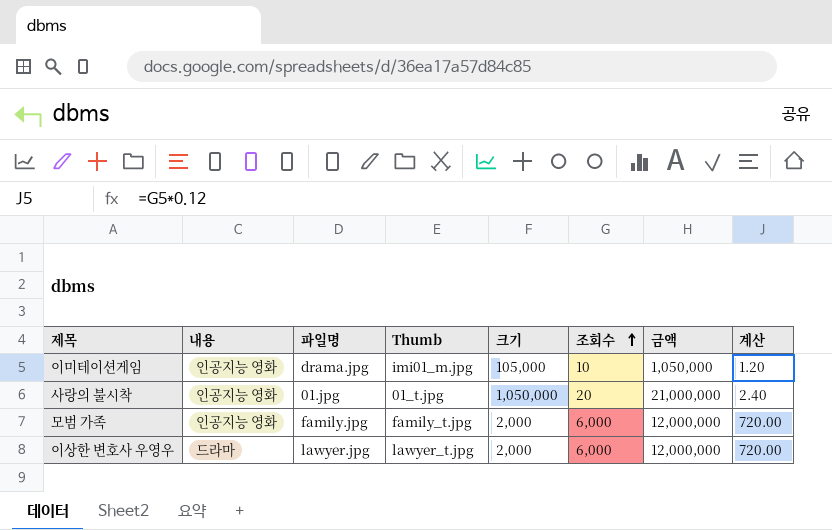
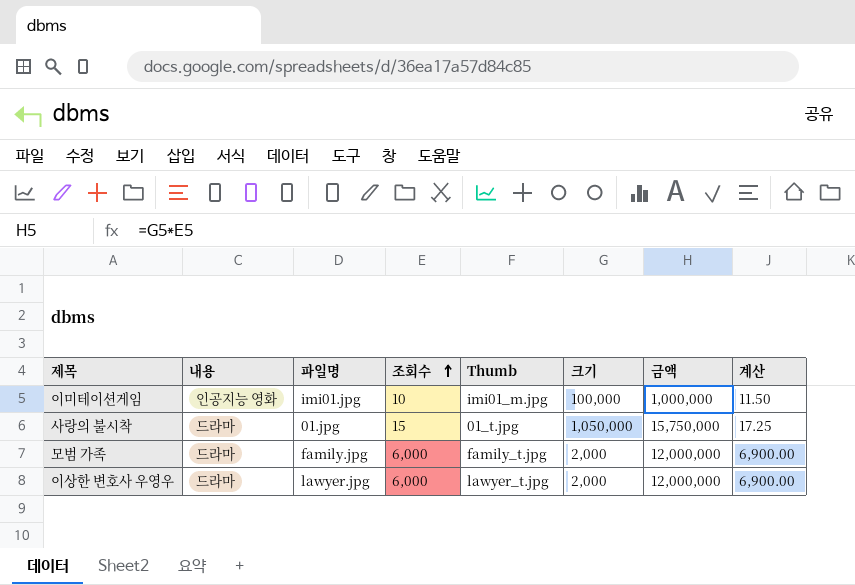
column 조회수 | position: 6 -> 4
column 계산 | formula: [조회수] * 0.12 -> [조회수] * 1.15
이미테이션게임 | 파일명: drama.jpg -> imi01.jpg
이미테이션게임 | 크기: 105,000 -> 100,000
이미테이션게임 | 금액: 1,050,000 -> 1,000,000
사랑의 불시착 | 내용: 인공지능 영화 -> 드라마
사랑의 불시착 | 조회수: 20 -> 15
사랑의 불시착 | 금액: 21,000,000 -> 15,750,000
모범 가족 | 내용: 인공지능 영화 -> 드라마

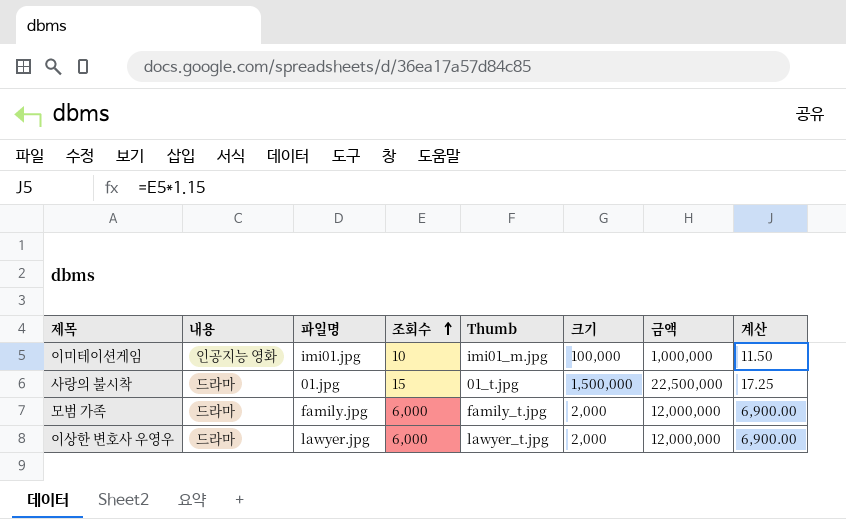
사랑의 불시착 | 크기: 1,050,000 -> 1,500,000
사랑의 불시착 | 금액: 15,750,000 -> 22,500,000

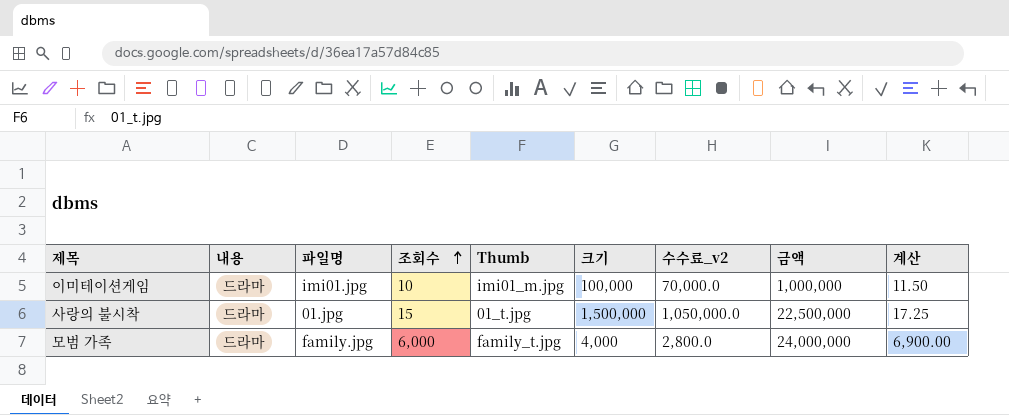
column 수수료_v2 | formula: none -> [크기] * 0.7
row 이상한 변호사 우영우: 드라마 | lawyer.jpg | 6,000 | lawyer_t.jpg | 2,000 | 12,000,000 | 6,900.00 -> none
이미테이션게임 | 내용: 인공지능 영화 -> 드라마
모범 가족 | 크기: 2,000 -> 4,000
모범 가족 | 금액: 12,000,000 -> 24,000,000

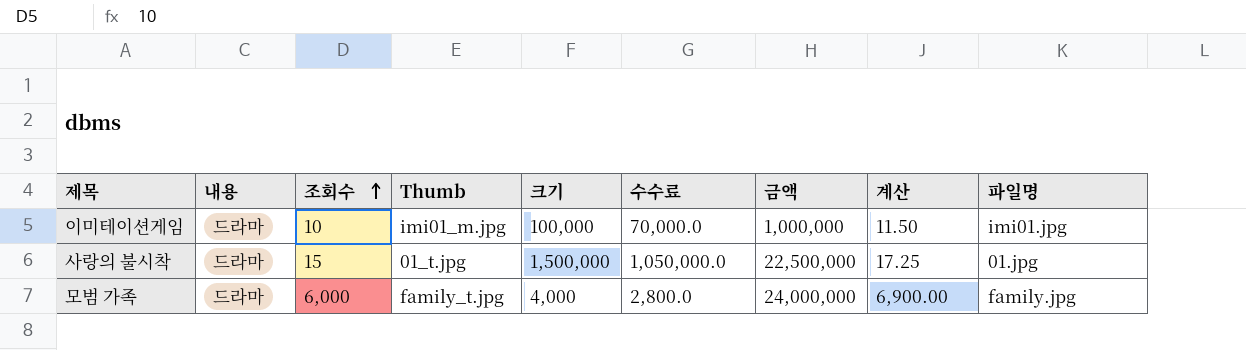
column name: 수수료_v2 -> 수수료
column 파일명 | position: 3 -> 9

